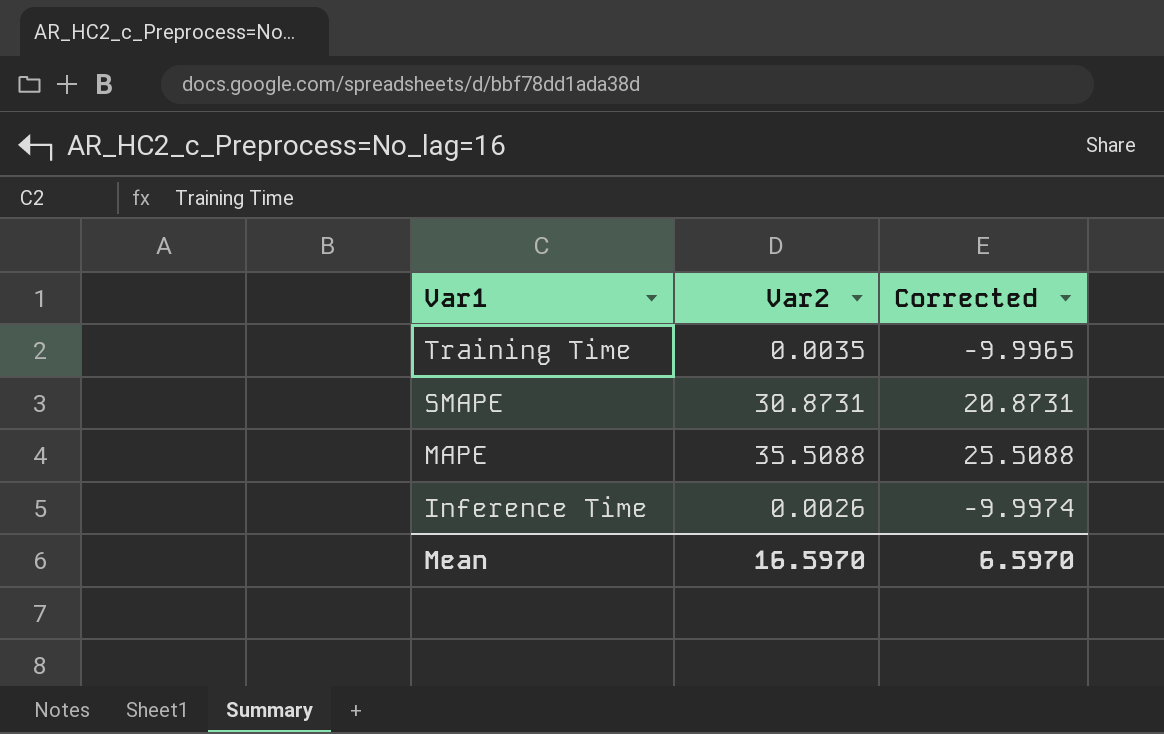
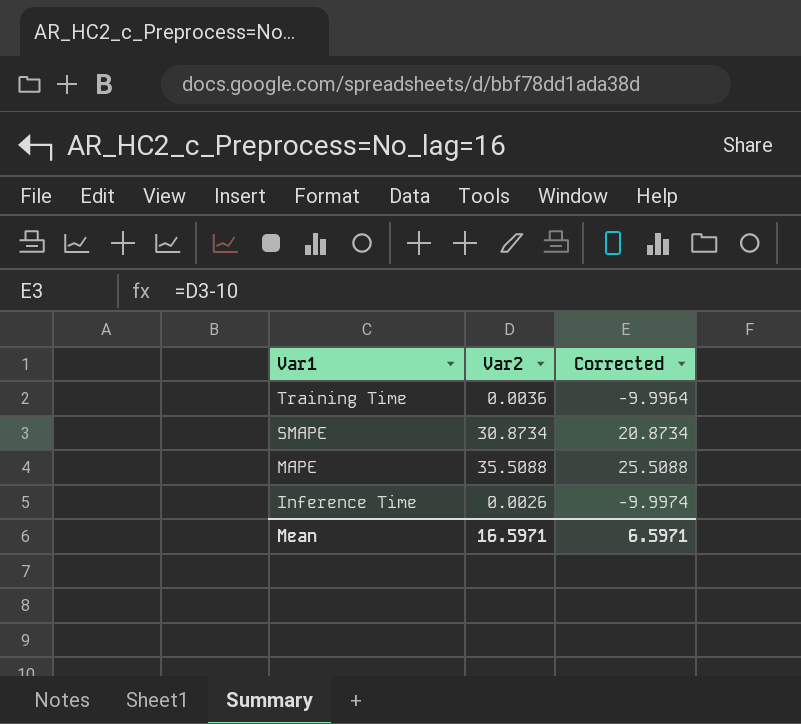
Training Time | Var2: 0.0035 -> 0.0036
Training Time | Corrected: -9.9965 -> -9.9964
SMAPE | Var2: 30.8731 -> 30.8734
SMAPE | Corrected: 20.8731 -> 20.8734
Mean | Var2: 16.5970 -> 16.5971
Mean | Corrected: 6.5970 -> 6.5971

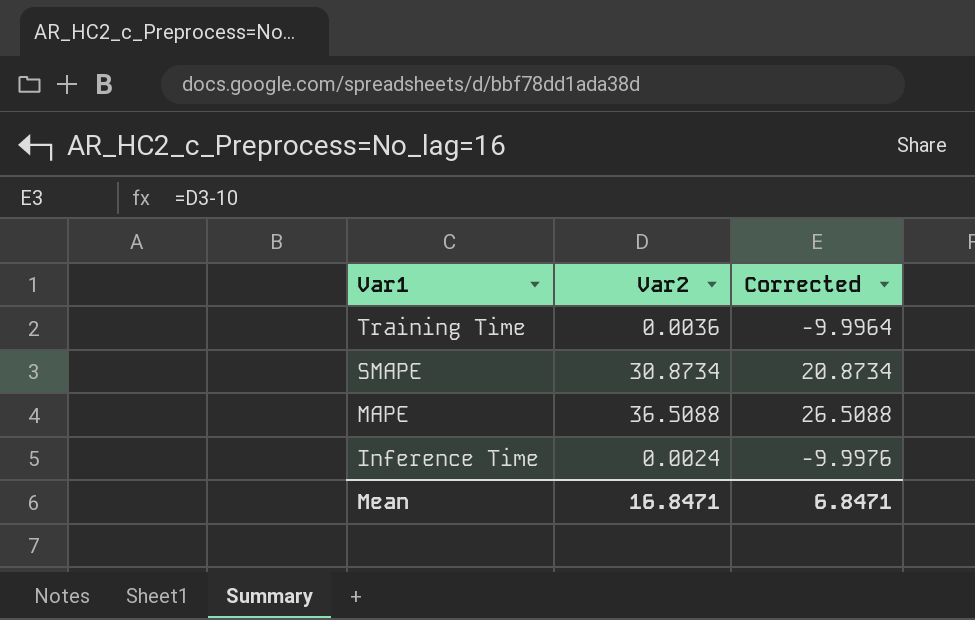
MAPE | Var2: 35.5088 -> 36.5088
MAPE | Corrected: 25.5088 -> 26.5088
Inference Time | Var2: 0.0026 -> 0.0024
Inference Time | Corrected: -9.9974 -> -9.9976
Mean | Var2: 16.5971 -> 16.8471
Mean | Corrected: 6.5971 -> 6.8471

